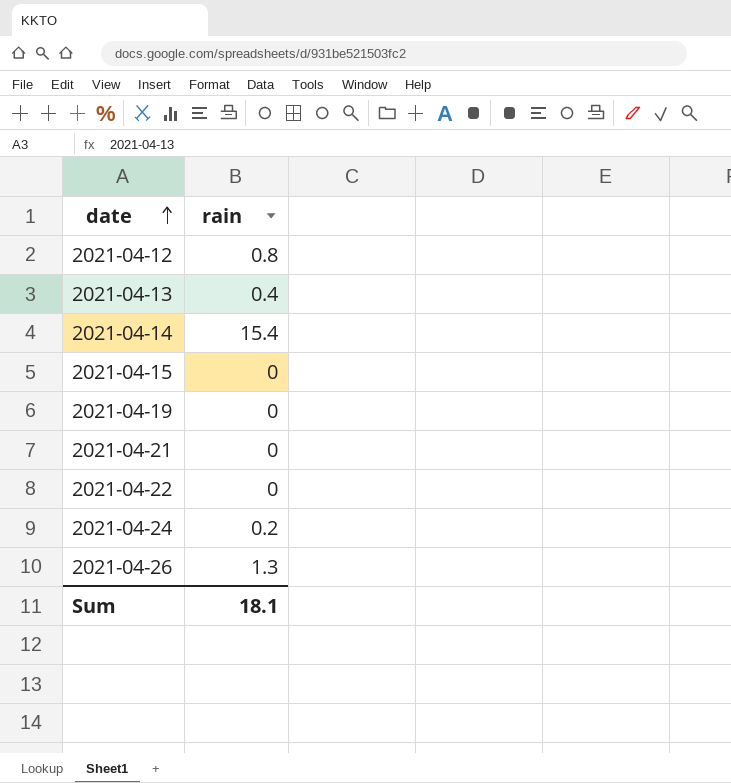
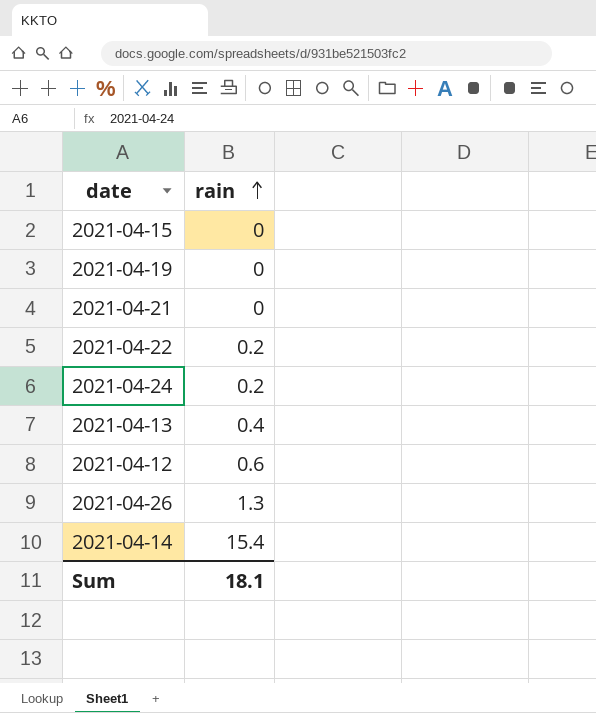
row order: date ascending -> rain ascending
2021-04-22 | rain: 0 -> 0.2
2021-04-12 | rain: 0.8 -> 0.6

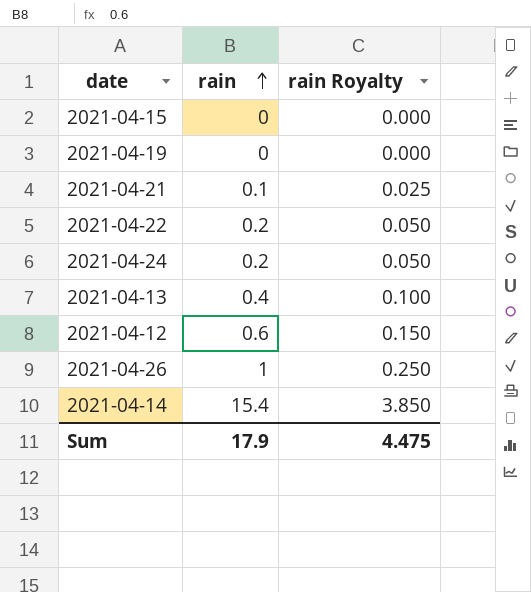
column rain Royalty | formula: none -> [rain] * 0.25
2021-04-21 | rain: 0 -> 0.1
2021-04-26 | rain: 1.3 -> 1
Sum | rain: 18.1 -> 17.9

